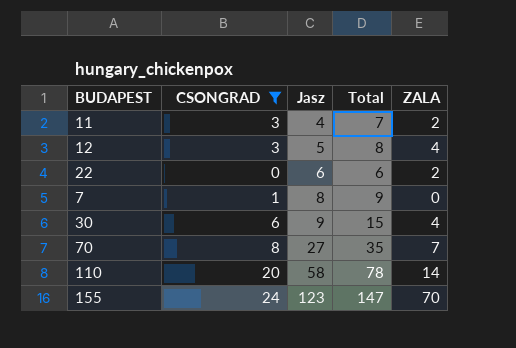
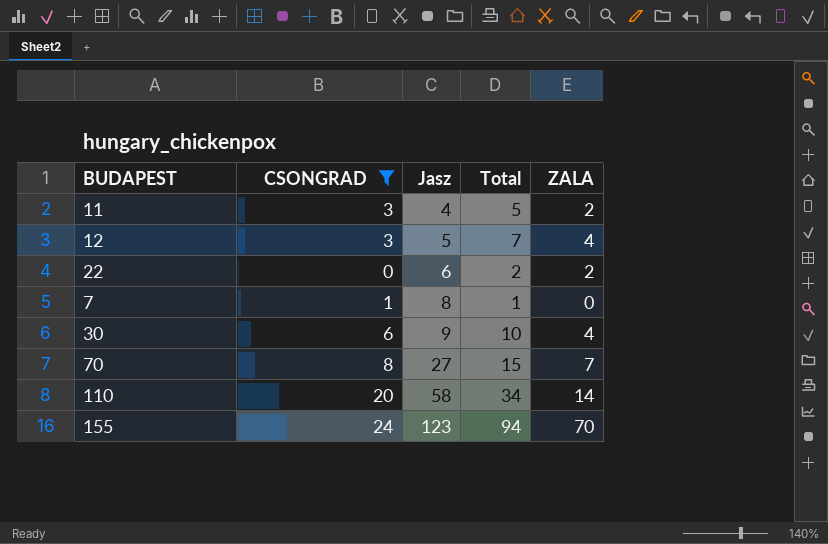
column Total | formula: [CSONGRAD] + [Jasz] -> [CSONGRAD] + [ZALA]

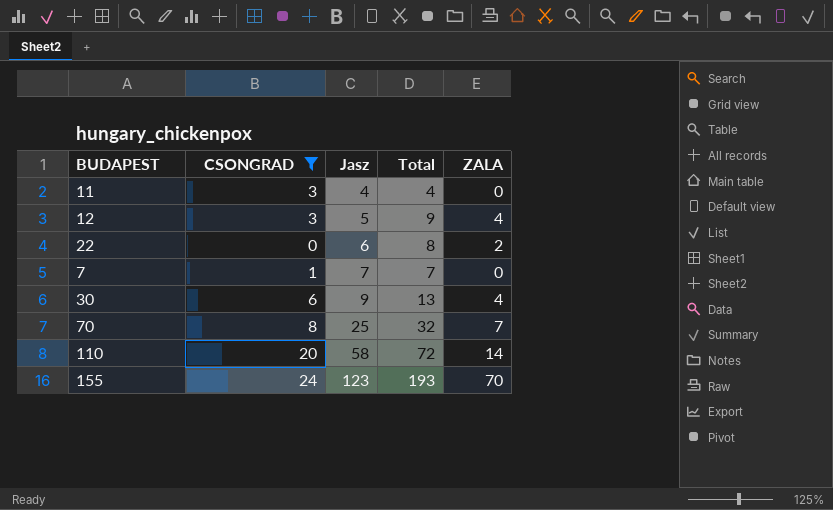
column Total | formula: [CSONGRAD] + [ZALA] -> [Jasz] + [ZALA]
11 | ZALA: 2 -> 0
7 | Jasz: 8 -> 7
70 | Jasz: 27 -> 25

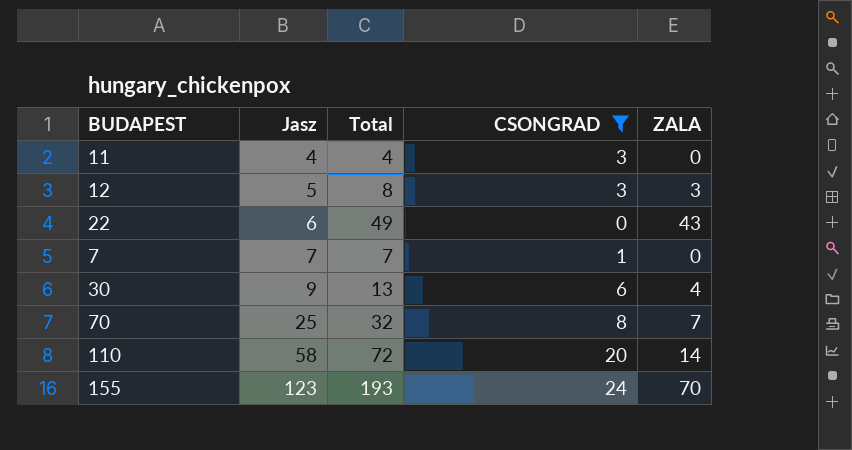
column CSONGRAD | position: 2 -> 4
12 | Total: 9 -> 8
12 | ZALA: 4 -> 3
22 | Total: 8 -> 49
22 | ZALA: 2 -> 43

